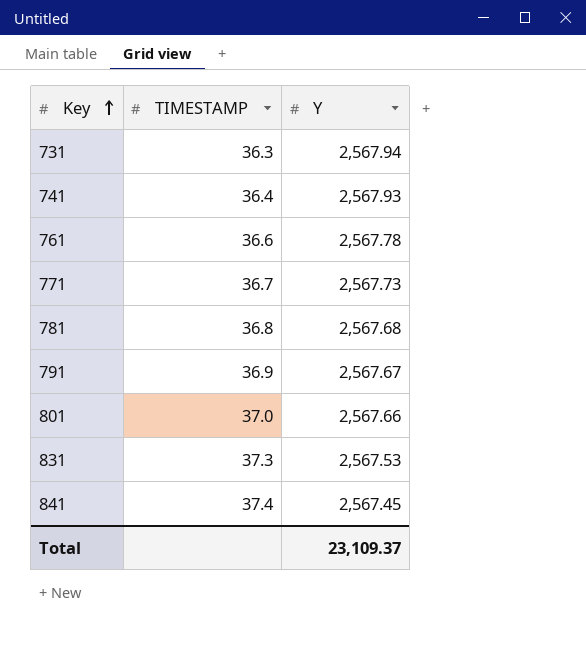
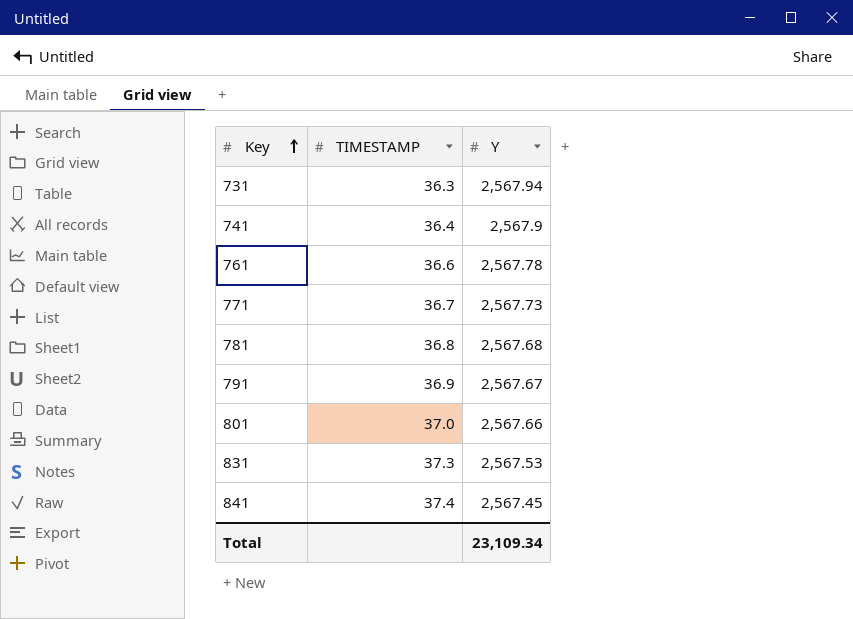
741 | Y: 2,567.93 -> 2,567.9
Total | Y: 23,109.37 -> 23,109.34

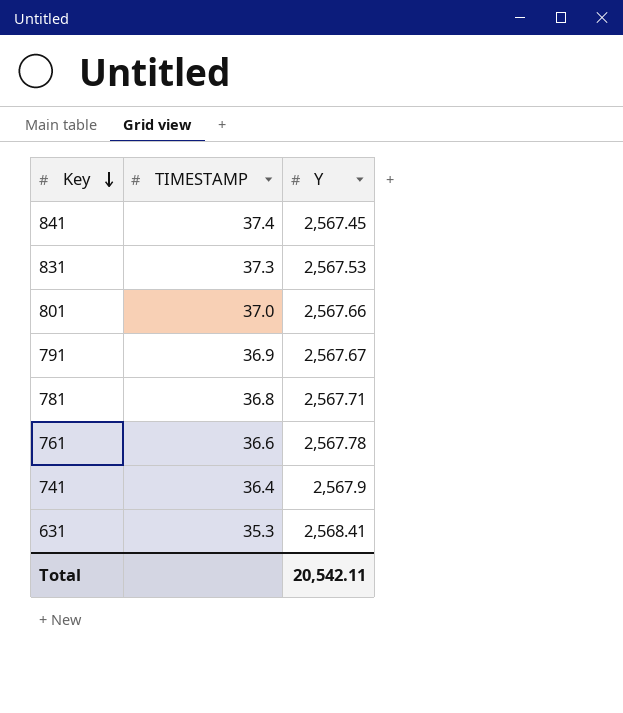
row order: Key ascending -> Key descending
row 731: 36.3 | 2,567.94 -> none
row 771: 36.7 | 2,567.73 -> none
781 | Y: 2,567.68 -> 2,567.71
row 631: none -> 35.3 | 2,568.41
Total | Y: 23,109.34 -> 20,542.11

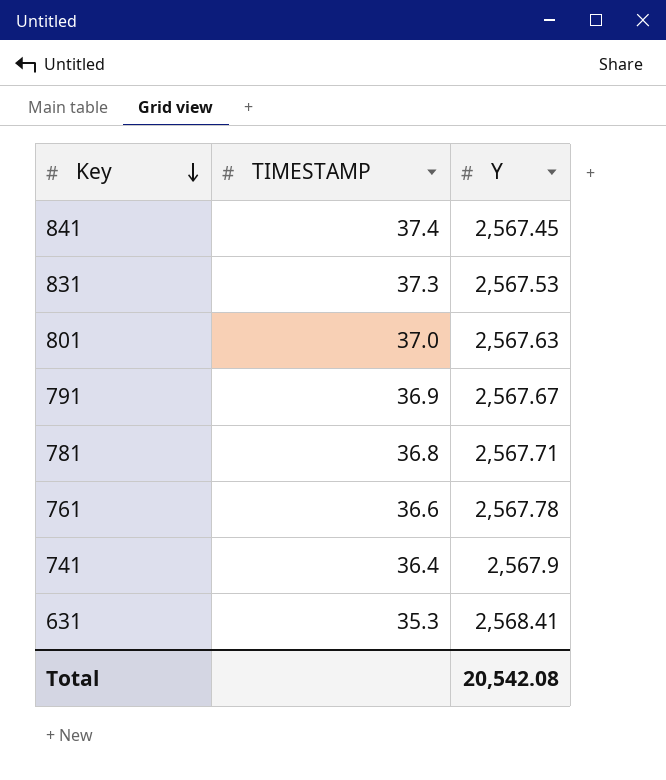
801 | Y: 2,567.66 -> 2,567.63
Total | Y: 20,542.11 -> 20,542.08

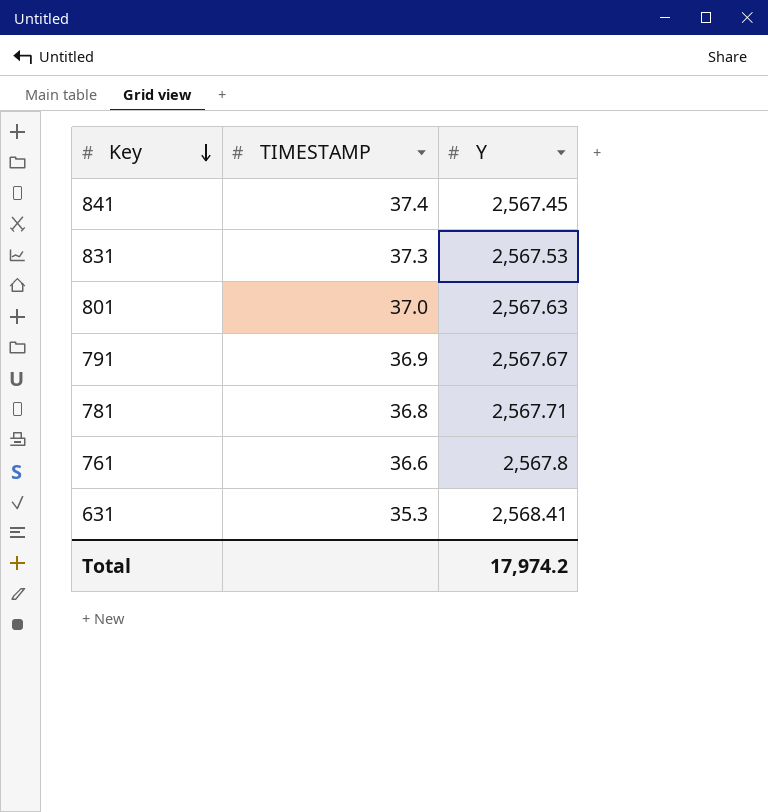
row 741: 36.4 | 2,567.9 -> none
761 | Y: 2,567.78 -> 2,567.8
Total | Y: 20,542.08 -> 17,974.2

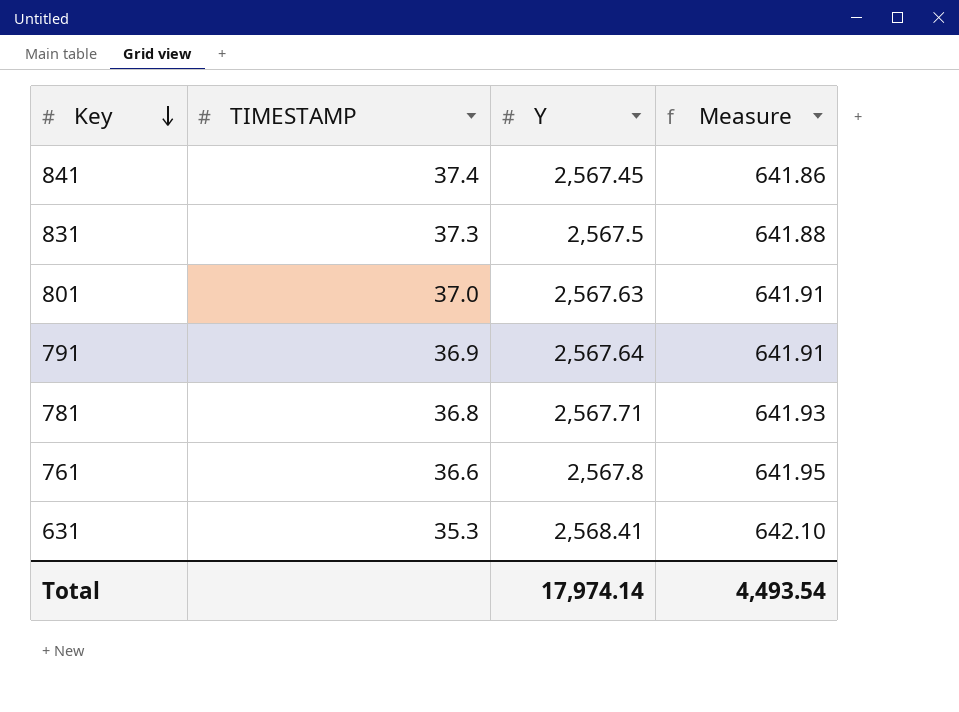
column Measure | formula: none -> [Y] * 0.25
831 | Y: 2,567.53 -> 2,567.5
791 | Y: 2,567.67 -> 2,567.64
Total | Y: 17,974.2 -> 17,974.14

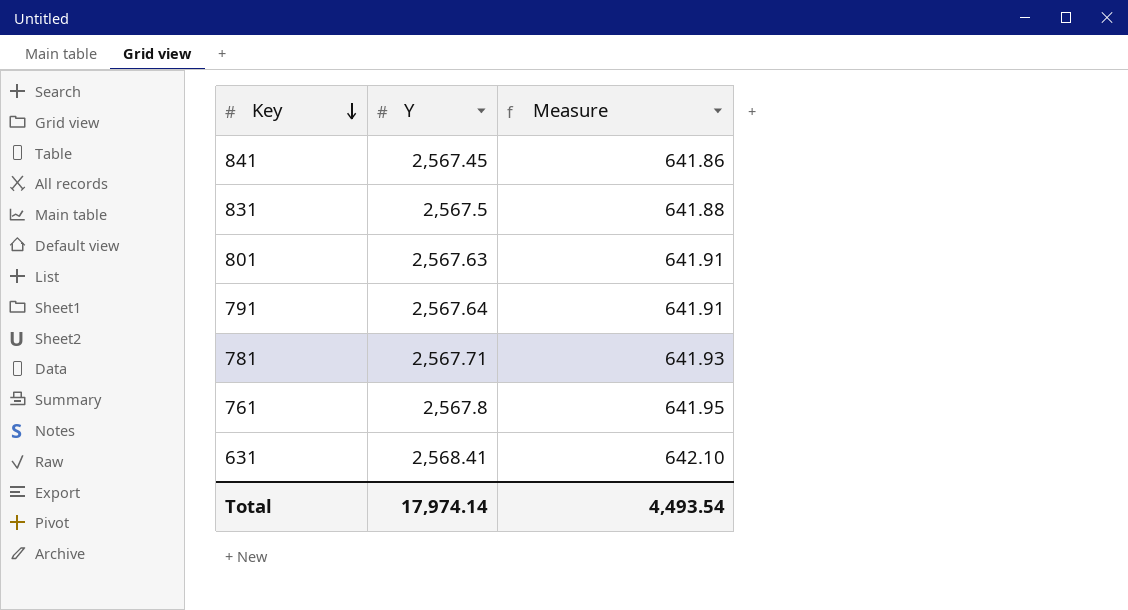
column TIMESTAMP | position: 2 -> none

